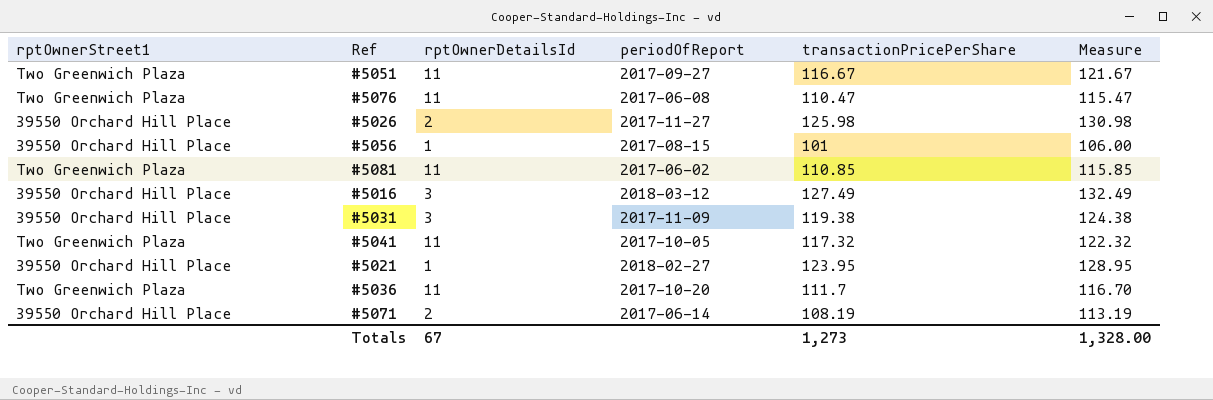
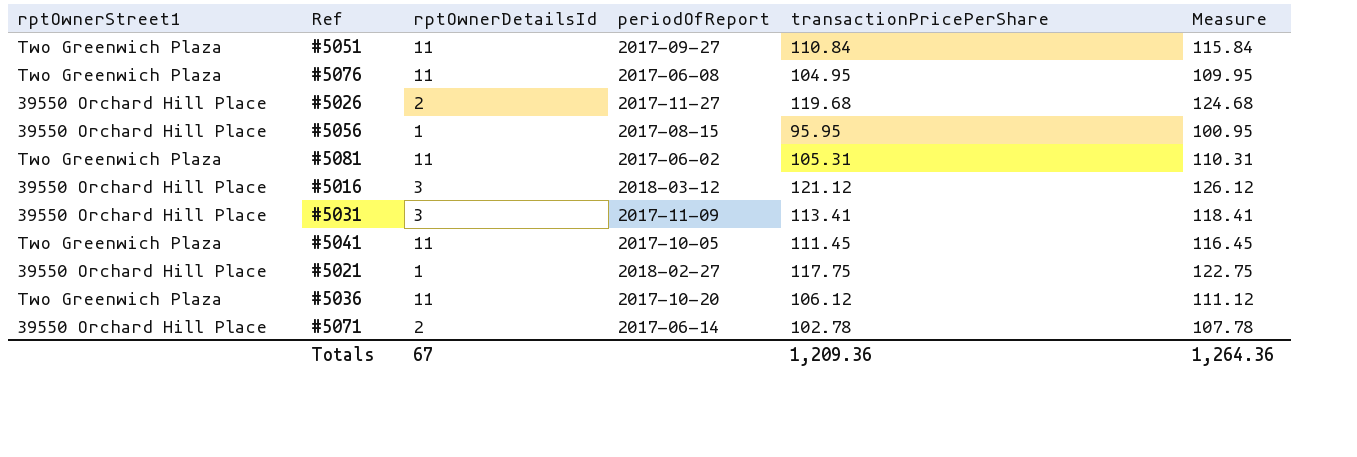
#5051 | transactionPricePerShare: 116.67 -> 110.84
#5051 | Measure: 121.67 -> 115.84
#5076 | transactionPricePerShare: 110.47 -> 104.95
#5076 | Measure: 115.47 -> 109.95
#5026 | transactionPricePerShare: 125.98 -> 119.68
#5026 | Measure: 130.98 -> 124.68
#5056 | transactionPricePerShare: 101 -> 95.95
#5056 | Measure: 106.00 -> 100.95
#5081 | transactionPricePerShare: 110.85 -> 105.31
#5081 | Measure: 115.85 -> 110.31
#5016 | transactionPricePerShare: 127.49 -> 121.12
#5016 | Measure: 132.49 -> 126.12
#5031 | transactionPricePerShare: 119.38 -> 113.41
#5031 | Measure: 124.38 -> 118.41
#5041 | transactionPricePerShare: 117.32 -> 111.45
#5041 | Measure: 122.32 -> 116.45
#5021 | transactionPricePerShare: 123.95 -> 117.75
#5021 | Measure: 128.95 -> 122.75
#5036 | transactionPricePerShare: 111.7 -> 106.12
#5036 | Measure: 116.70 -> 111.12
#5071 | transactionPricePerShare: 108.19 -> 102.78
#5071 | Measure: 113.19 -> 107.78
Totals | transactionPricePerShare: 1,273 -> 1,209.36
Totals | Measure: 1,328.00 -> 1,264.36

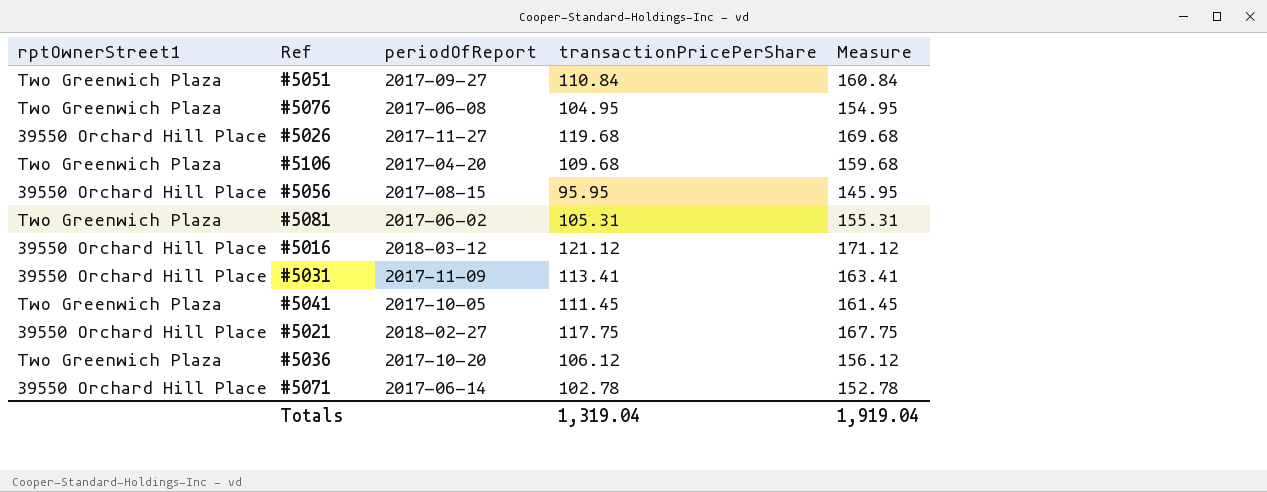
column rptOwnerDetailsId | position: 3 -> none
column Measure | formula: [transactionPricePerShare] + 5 -> [transactionPricePerShare] + 50
row #5106: none -> Two Greenwich Plaza | 2017-04-20 | 109.68 | 159.68
Totals | transactionPricePerShare: 1,209.36 -> 1,319.04
Totals | Measure: 1,264.36 -> 1,919.04

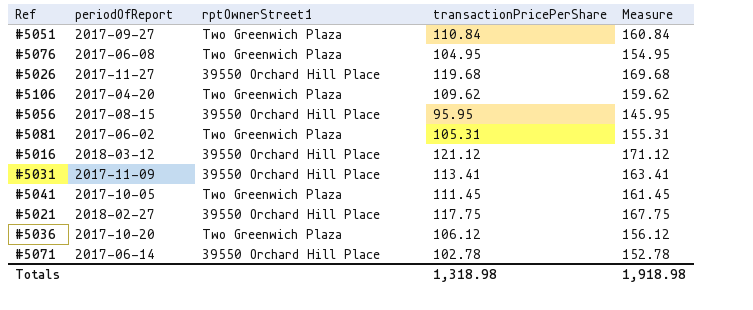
column rptOwnerStreet1 | position: 1 -> 3
#5106 | transactionPricePerShare: 109.68 -> 109.62
#5106 | Measure: 159.68 -> 159.62
Totals | transactionPricePerShare: 1,319.04 -> 1,318.98
Totals | Measure: 1,919.04 -> 1,918.98

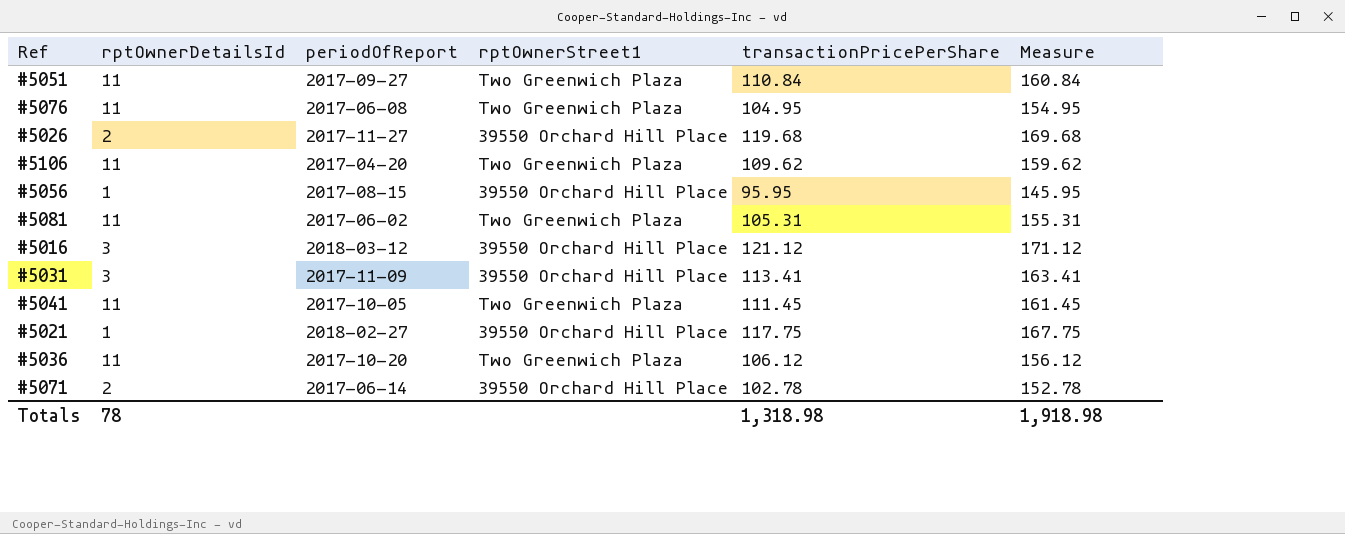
column rptOwnerDetailsId | position: none -> 2

